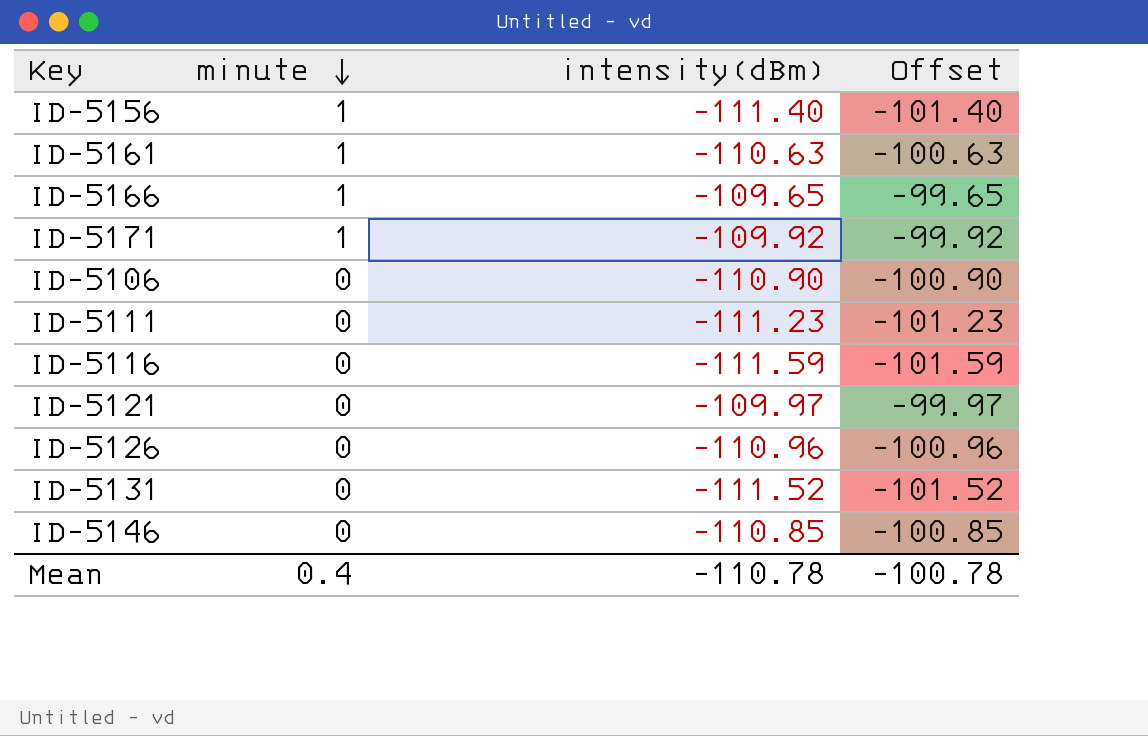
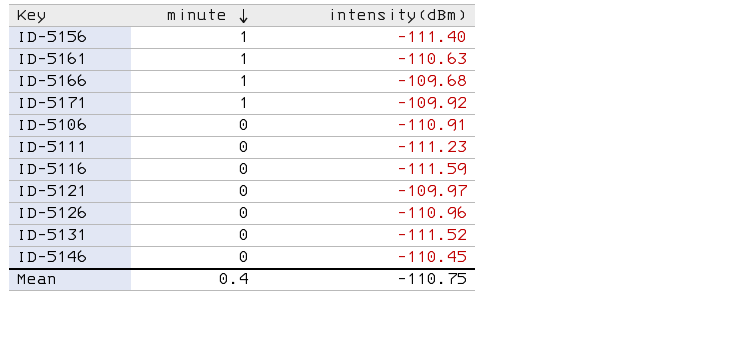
column Offset | formula: [intensity(dBm)] + 10 -> none
ID-5166 | intensity(dBm): -109.65 -> -109.68
ID-5106 | intensity(dBm): -110.90 -> -110.91
ID-5146 | intensity(dBm): -110.85 -> -110.45
Mean | intensity(dBm): -110.78 -> -110.75

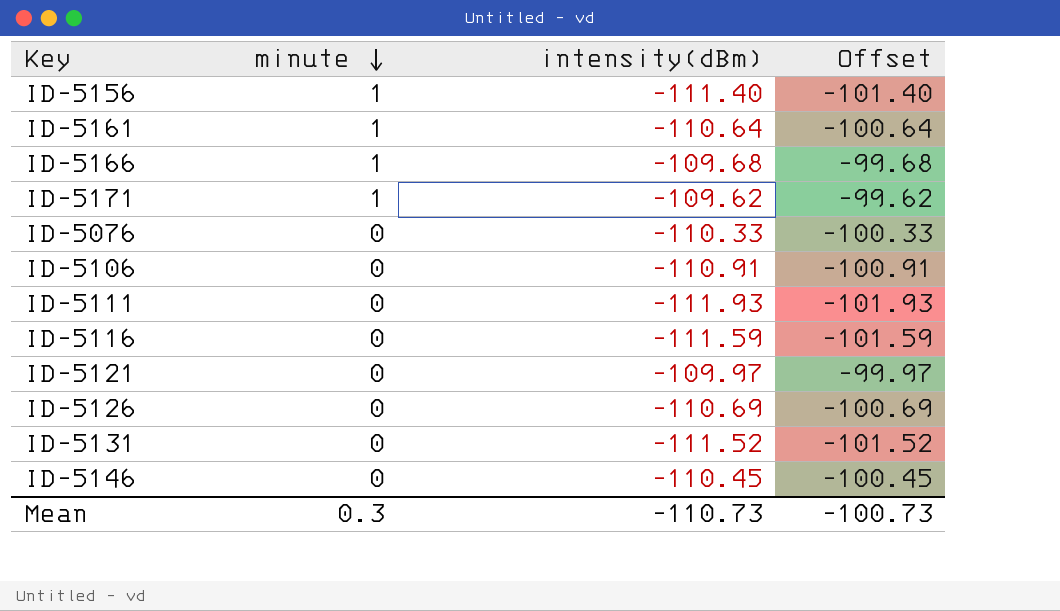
column Offset | formula: none -> [intensity(dBm)] + 10
ID-5161 | intensity(dBm): -110.63 -> -110.64
ID-5171 | intensity(dBm): -109.92 -> -109.62
row ID-5076: none -> 0 | -110.33 | -100.33
ID-5111 | intensity(dBm): -111.23 -> -111.93
ID-5126 | intensity(dBm): -110.96 -> -110.69
Mean | minute: 0.4 -> 0.3
Mean | intensity(dBm): -110.75 -> -110.73

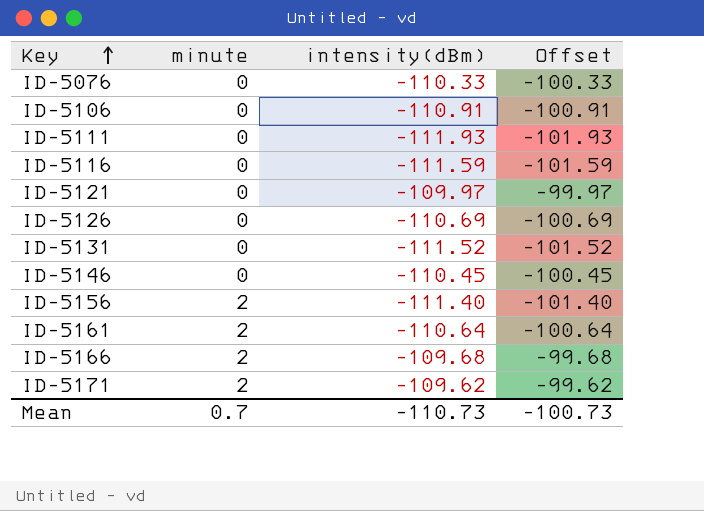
row order: minute descending -> Key ascending
ID-5156 | minute: 1 -> 2
ID-5161 | minute: 1 -> 2
ID-5166 | minute: 1 -> 2
ID-5171 | minute: 1 -> 2
Mean | minute: 0.3 -> 0.7

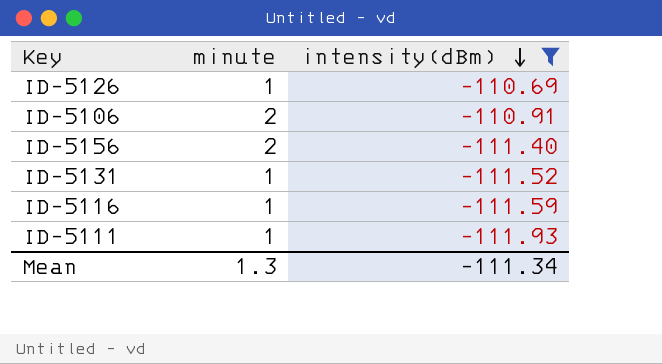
filter: none -> intensity(dBm) <= -110.69
row order: Key ascending -> intensity(dBm) descending
column Offset | formula: [intensity(dBm)] + 10 -> none
ID-5126 | minute: 0 -> 1
ID-5106 | minute: 0 -> 2
ID-5131 | minute: 0 -> 1
ID-5116 | minute: 0 -> 1
ID-5111 | minute: 0 -> 1
Mean | minute: 0.7 -> 1.3
Mean | intensity(dBm): -110.73 -> -111.34

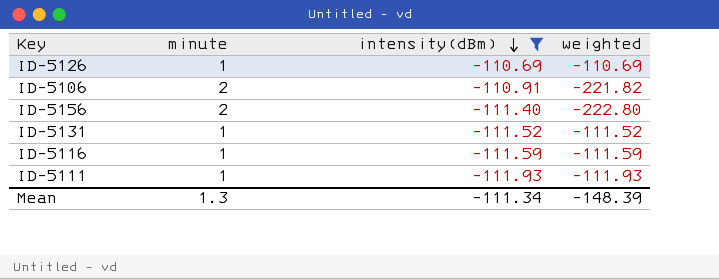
column weighted | formula: none -> [minute] * [intensity(dBm)]

